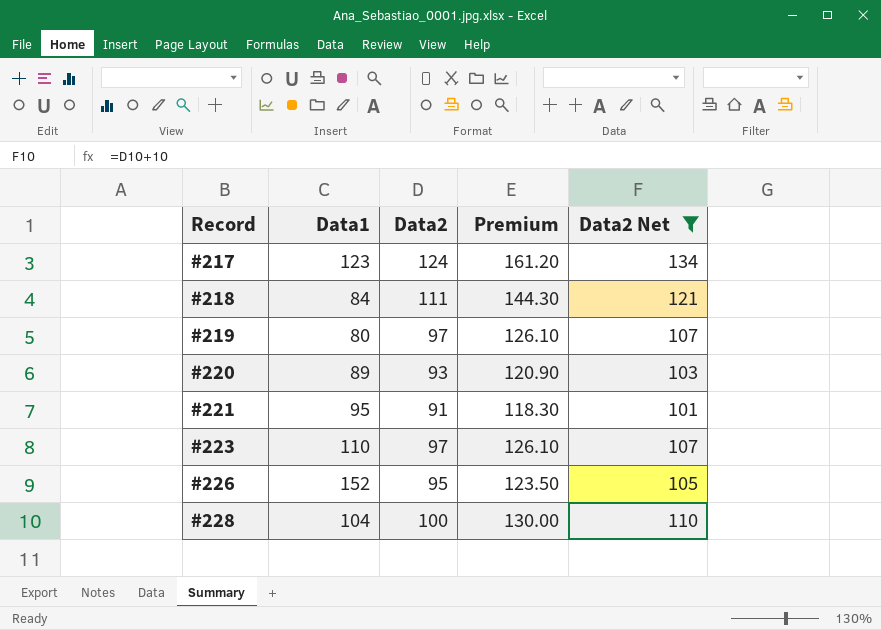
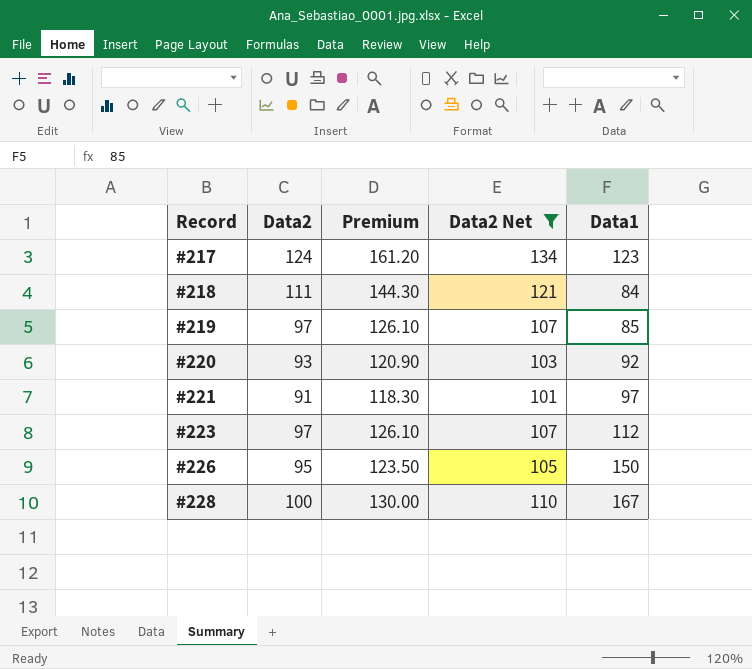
column Data1 | position: 2 -> 5
#219 | Data1: 80 -> 85
#220 | Data1: 89 -> 92
#221 | Data1: 95 -> 97
#223 | Data1: 110 -> 112
#226 | Data1: 152 -> 150
#228 | Data1: 104 -> 167

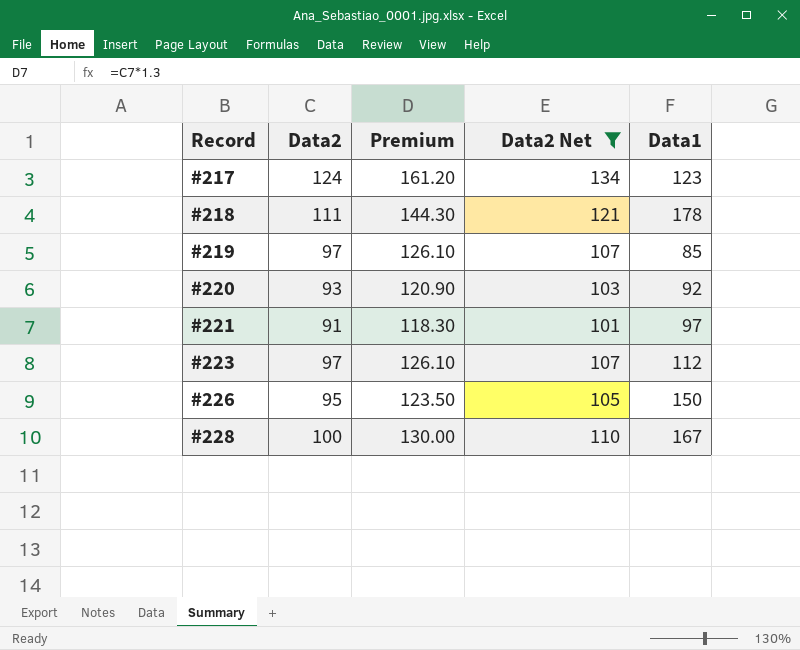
#218 | Data1: 84 -> 178

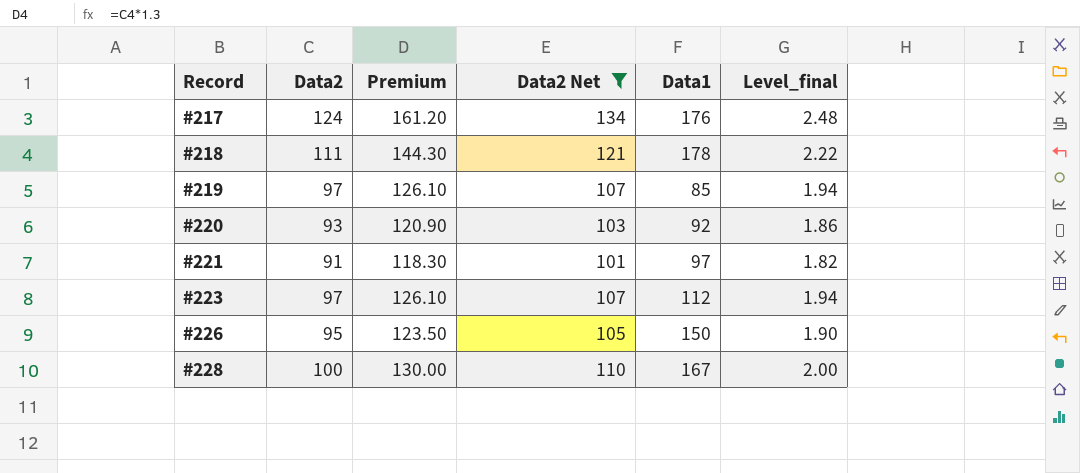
column Level_final | formula: none -> [Data2] * 0.02
#217 | Data1: 123 -> 176

